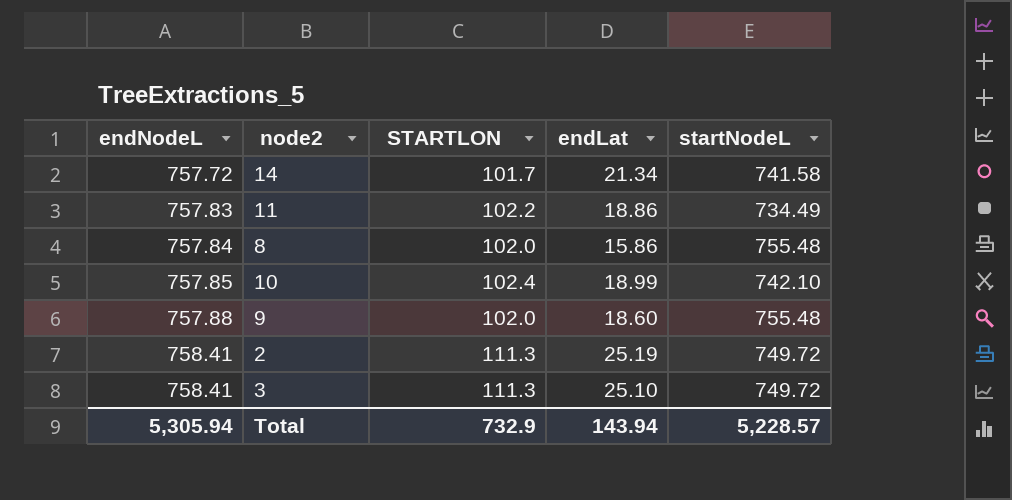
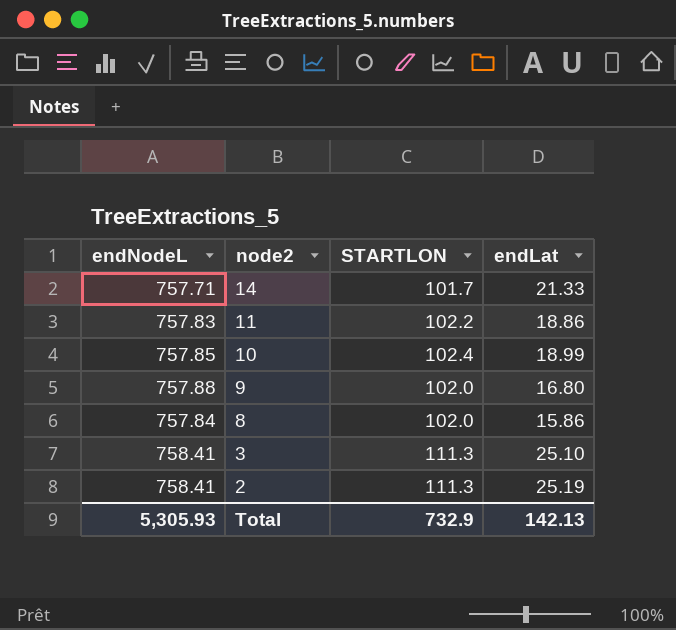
row order: endNodeL ascending -> node2 descending
column startNodeL | position: 5 -> none
14 | endNodeL: 757.72 -> 757.71
14 | endLat: 21.34 -> 21.33
9 | endLat: 18.60 -> 16.80
Total | endNodeL: 5,305.94 -> 5,305.93
Total | endLat: 143.94 -> 142.13

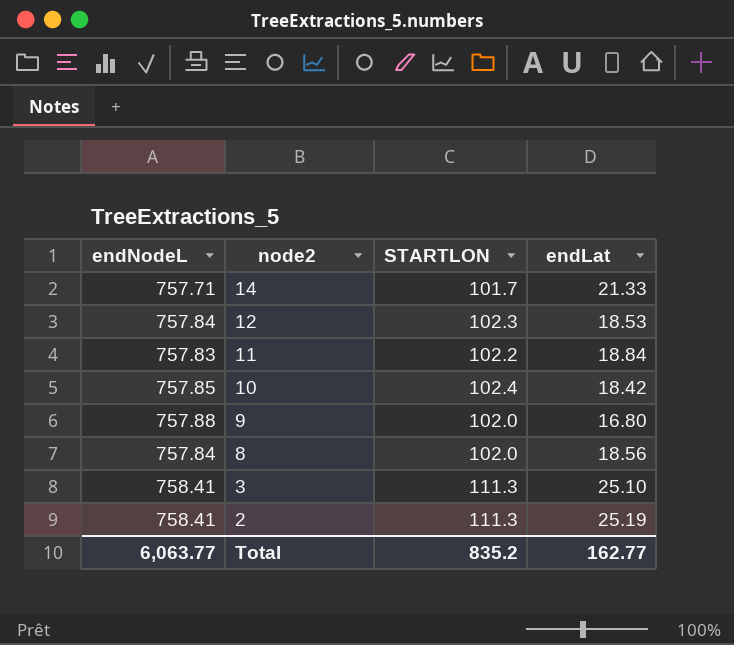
row 12: none -> 757.84 | 102.3 | 18.53
11 | endLat: 18.86 -> 18.84
10 | endLat: 18.99 -> 18.42
8 | endLat: 15.86 -> 18.56
Total | endNodeL: 5,305.93 -> 6,063.77
Total | STARTLON: 732.9 -> 835.2
Total | endLat: 142.13 -> 162.77

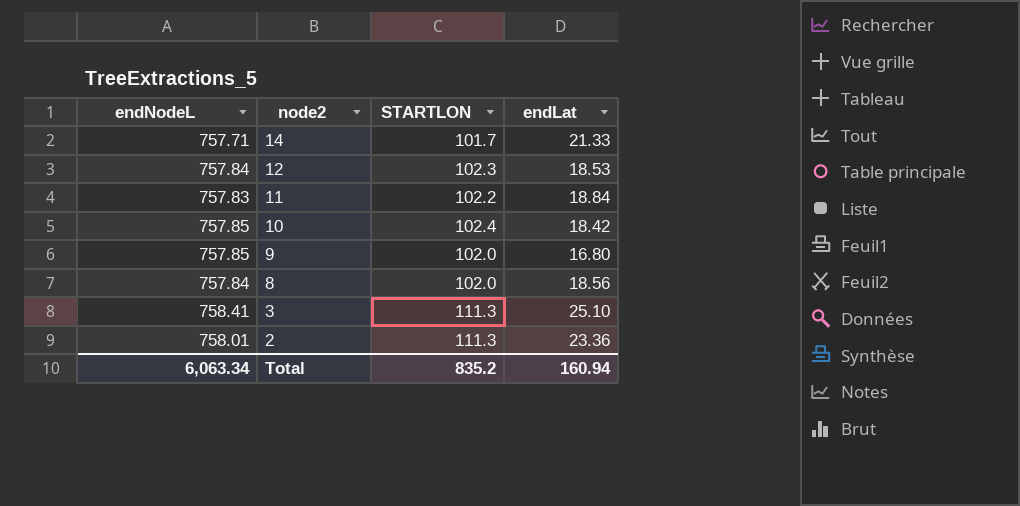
9 | endNodeL: 757.88 -> 757.85
2 | endNodeL: 758.41 -> 758.01
2 | endLat: 25.19 -> 23.36
Total | endNodeL: 6,063.77 -> 6,063.34
Total | endLat: 162.77 -> 160.94

